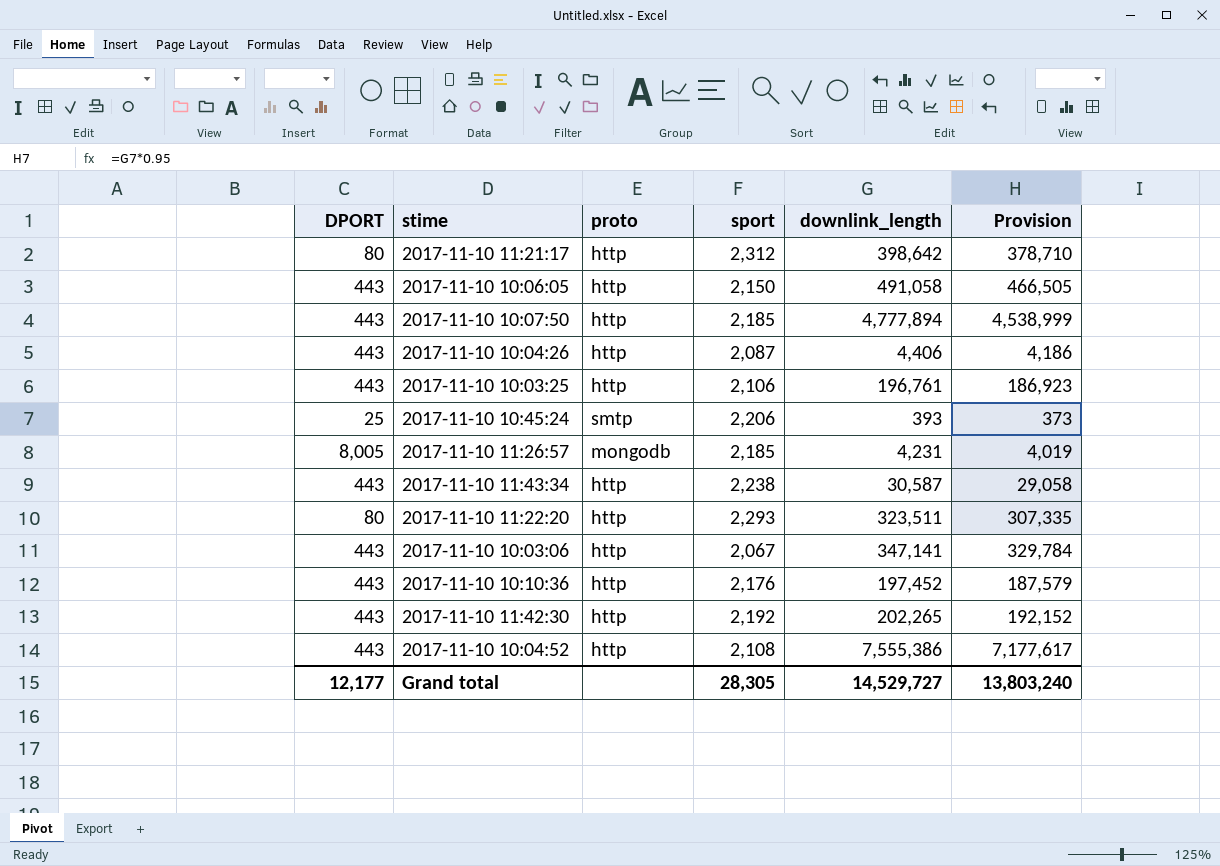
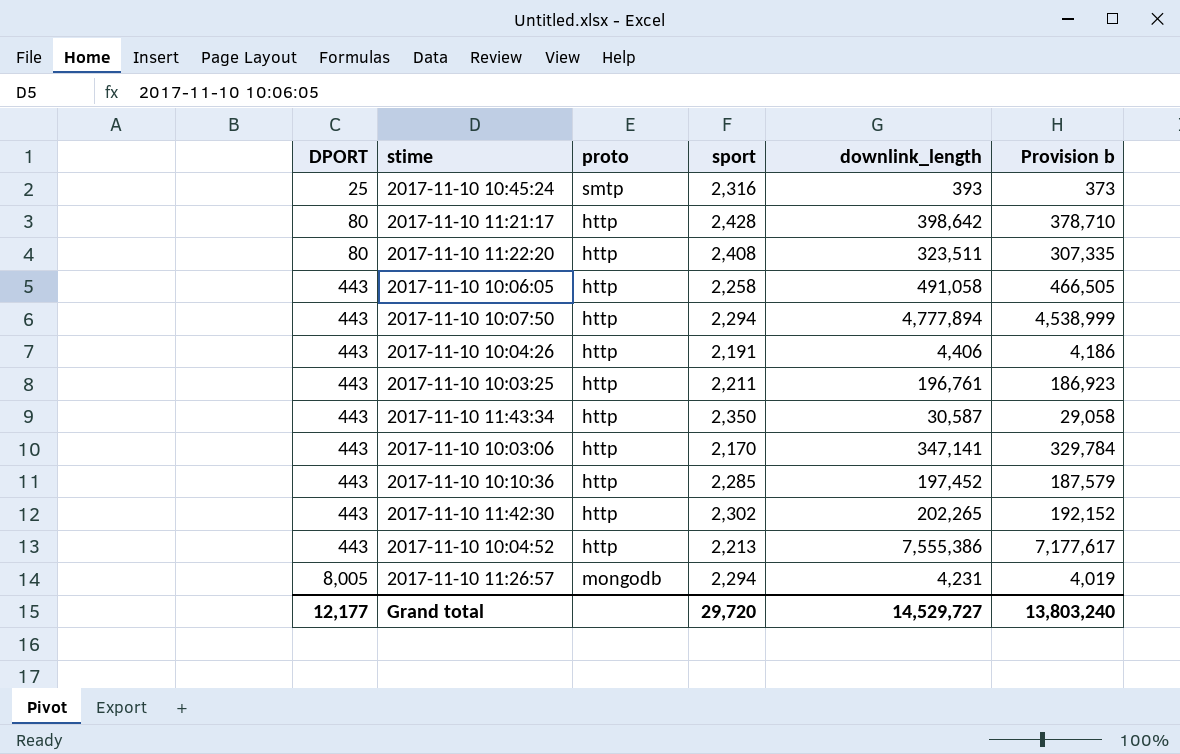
row order: none -> DPORT ascending
column name: Provision -> Provision b
2017-11-10 10:45:24 | sport: 2,206 -> 2,316
2017-11-10 11:21:17 | sport: 2,312 -> 2,428
2017-11-10 11:22:20 | sport: 2,293 -> 2,408
2017-11-10 10:06:05 | sport: 2,150 -> 2,258
2017-11-10 10:07:50 | sport: 2,185 -> 2,294
2017-11-10 10:04:26 | sport: 2,087 -> 2,191
2017-11-10 10:03:25 | sport: 2,106 -> 2,211
2017-11-10 11:43:34 | sport: 2,238 -> 2,350
2017-11-10 10:03:06 | sport: 2,067 -> 2,170
2017-11-10 10:10:36 | sport: 2,176 -> 2,285
2017-11-10 11:42:30 | sport: 2,192 -> 2,302
2017-11-10 10:04:52 | sport: 2,108 -> 2,213
2017-11-10 11:26:57 | sport: 2,185 -> 2,294
Grand total | sport: 28,305 -> 29,720

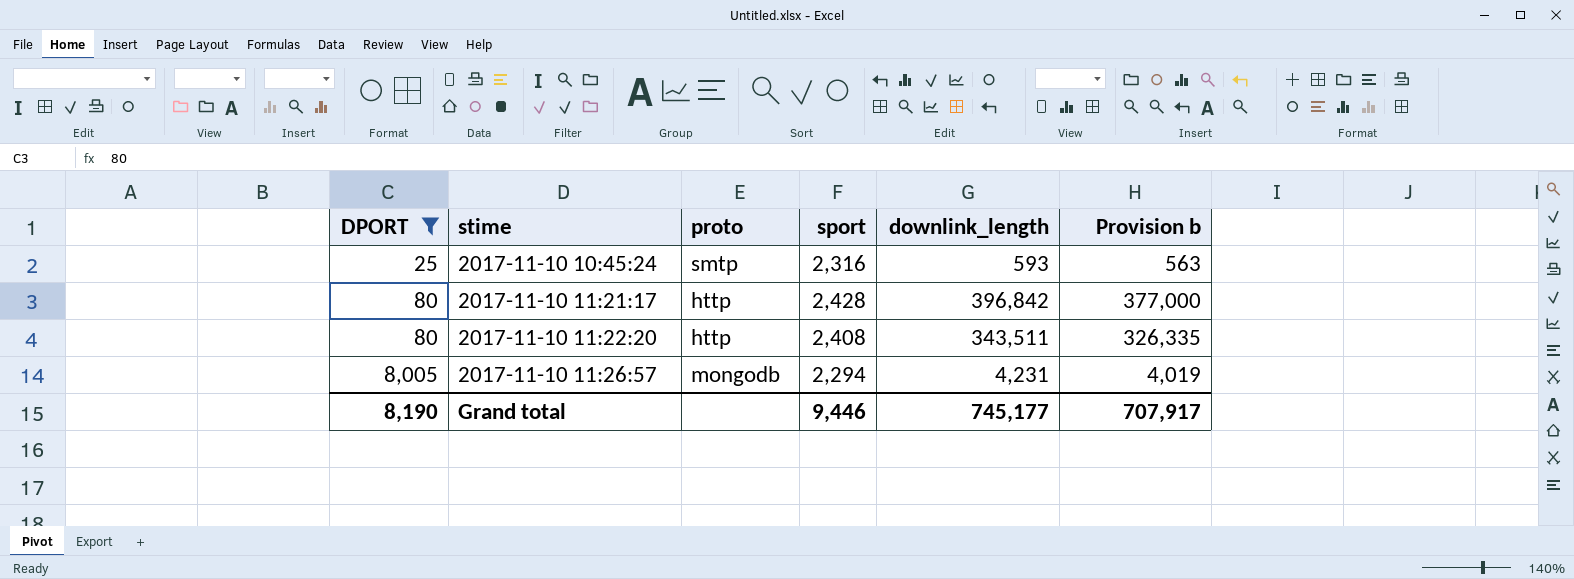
filter: none -> DPORT != 443
2017-11-10 10:45:24 | downlink_length: 393 -> 593
2017-11-10 10:45:24 | Provision b: 373 -> 563
2017-11-10 11:21:17 | downlink_length: 398,642 -> 396,842
2017-11-10 11:21:17 | Provision b: 378,710 -> 377,000
2017-11-10 11:22:20 | downlink_length: 323,511 -> 343,511
2017-11-10 11:22:20 | Provision b: 307,335 -> 326,335
Grand total | DPORT: 12,177 -> 8,190
Grand total | sport: 29,720 -> 9,446
Grand total | downlink_length: 14,529,727 -> 745,177
Grand total | Provision b: 13,803,240 -> 707,917

